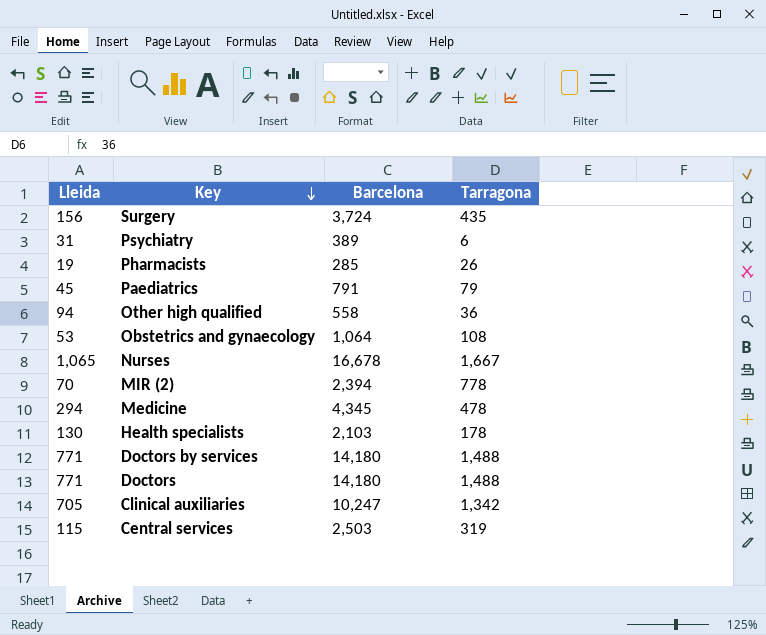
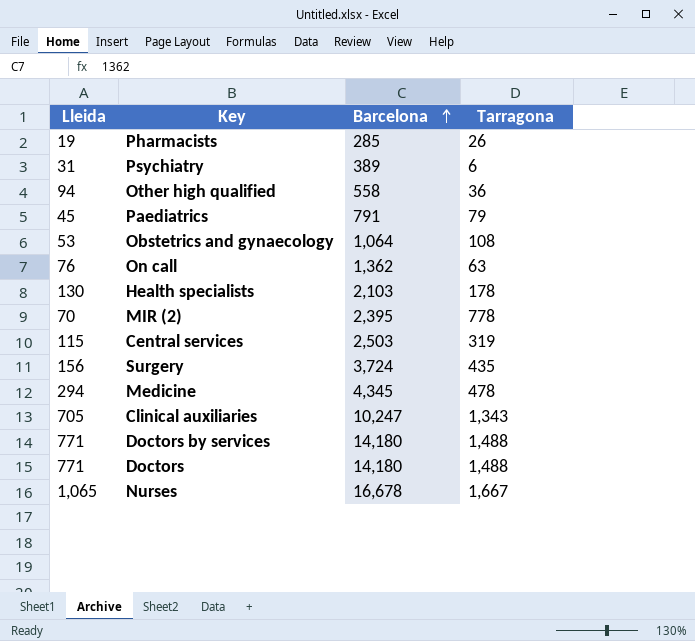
row order: Key descending -> Barcelona ascending
row On call: none -> 76 | 1,362 | 63
MIR (2) | Barcelona: 2,394 -> 2,395
Clinical auxiliaries | Tarragona: 1,342 -> 1,343

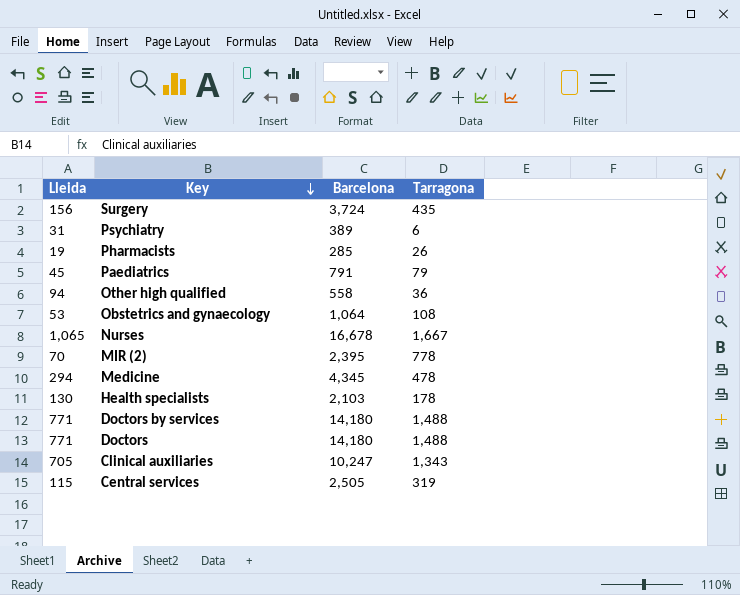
row order: Barcelona ascending -> Key descending
row On call: 76 | 1,362 | 63 -> none
Central services | Barcelona: 2,503 -> 2,505

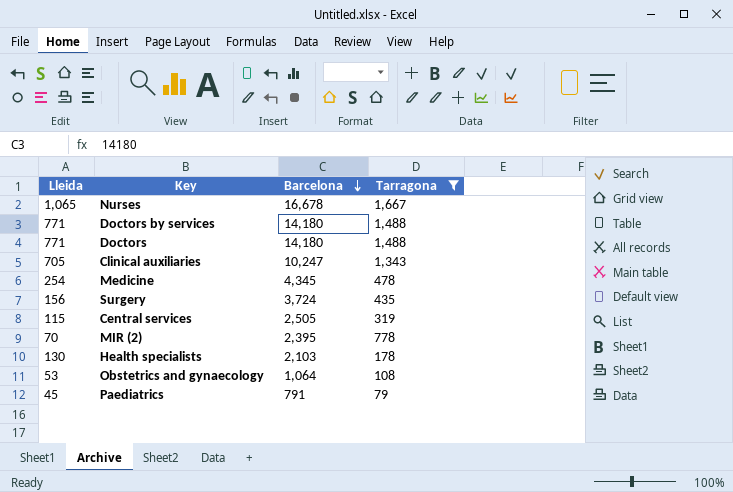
filter: none -> Tarragona >= 79
row order: Key descending -> Barcelona descending
Medicine | Lleida: 294 -> 254

